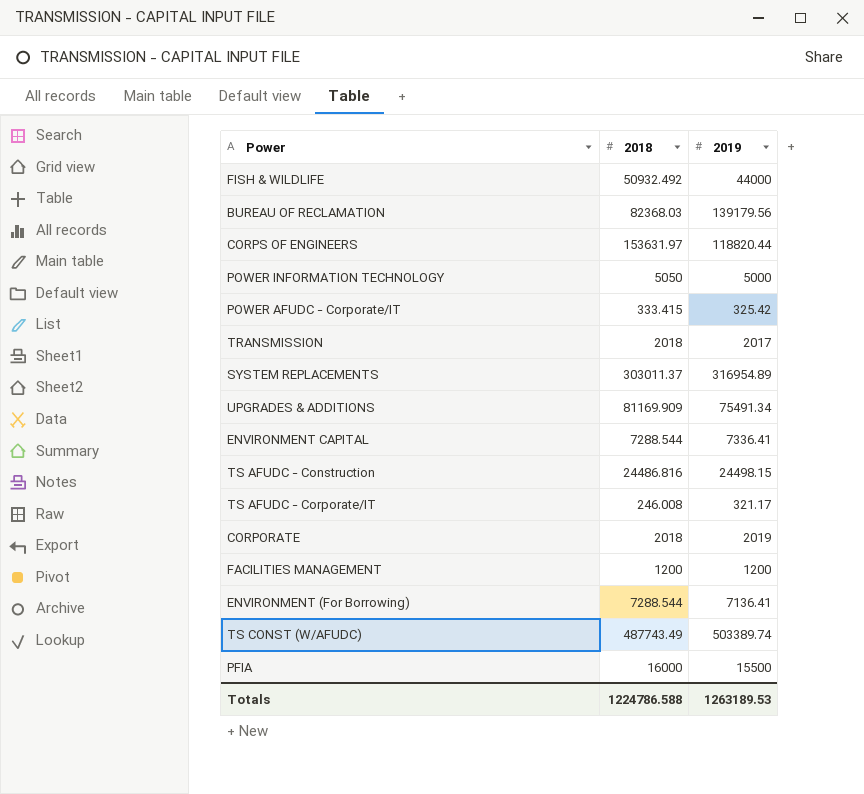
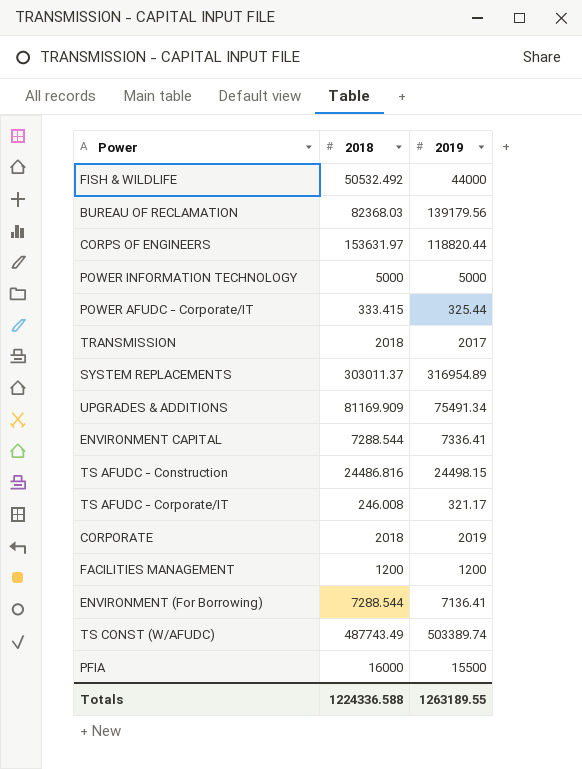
FISH & WILDLIFE | 2018: 50932.492 -> 50532.492
POWER INFORMATION TECHNOLOGY | 2018: 5050 -> 5000
POWER AFUDC - Corporate/IT | 2019: 325.42 -> 325.44
Totals | 2018: 1224786.588 -> 1224336.588
Totals | 2019: 1263189.53 -> 1263189.55

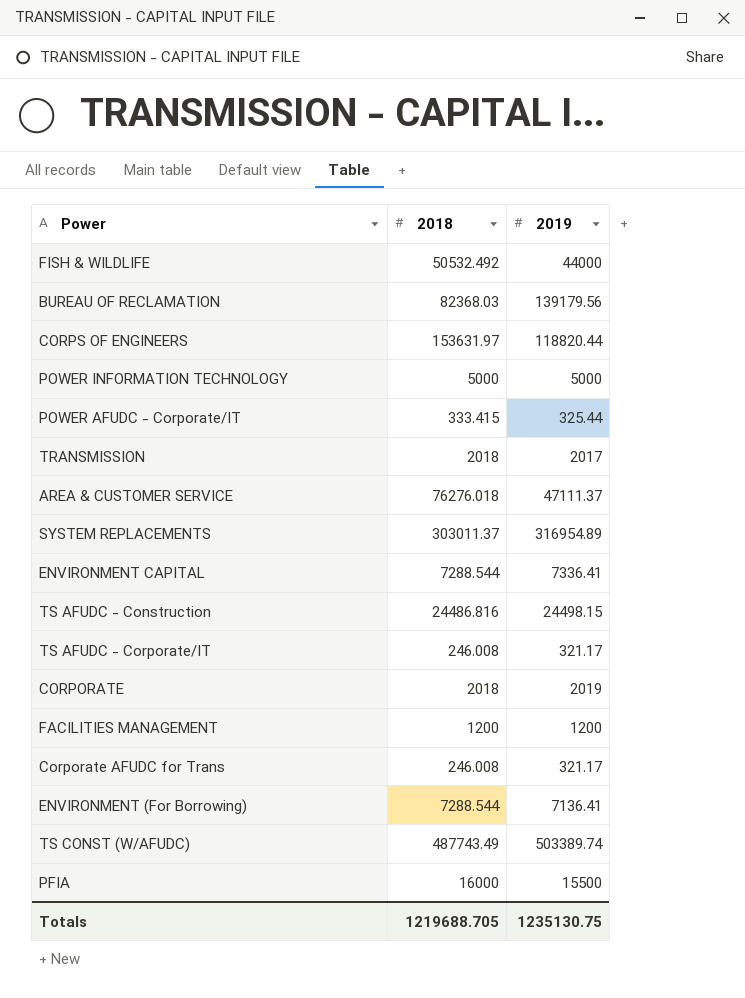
row UPGRADES & ADDITIONS: 81169.909 | 75491.34 -> none
row AREA & CUSTOMER SERVICE: none -> 76276.018 | 47111.37
row Corporate AFUDC for Trans: none -> 246.008 | 321.17
Totals | 2018: 1224336.588 -> 1219688.705
Totals | 2019: 1263189.55 -> 1235130.75

